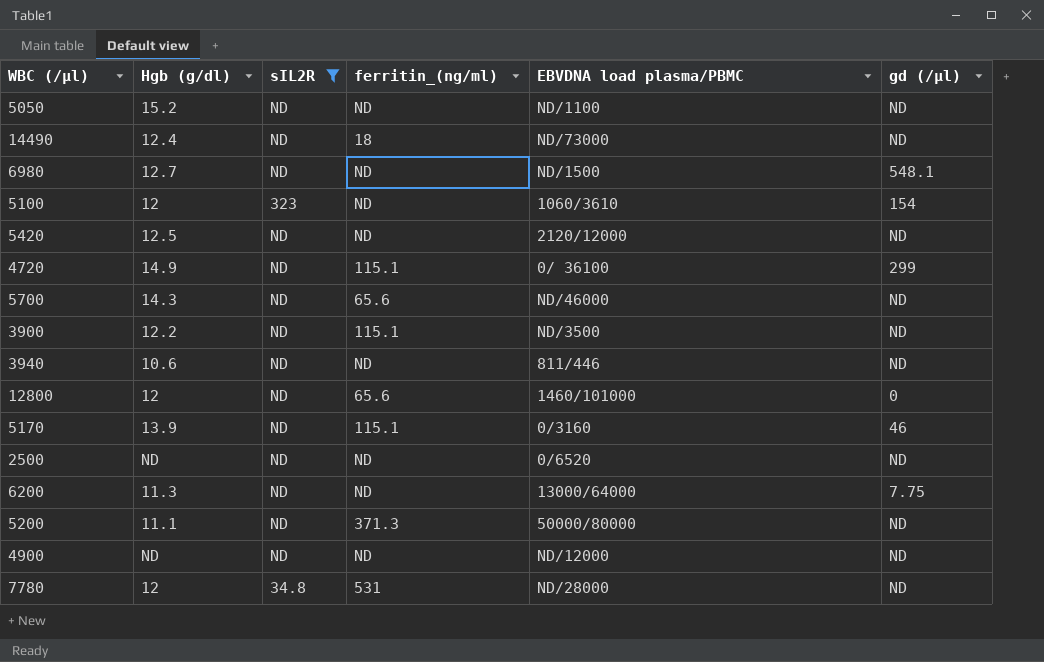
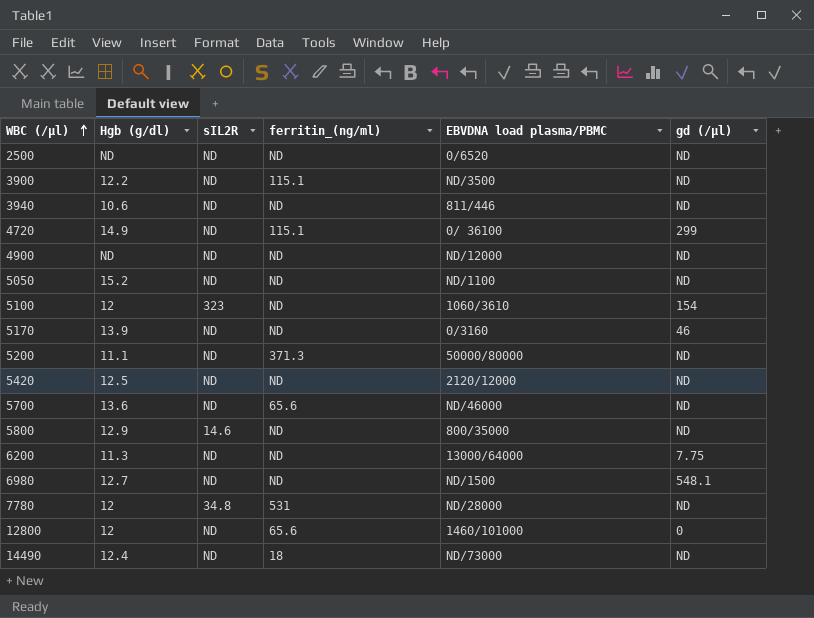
filter: sIL2R != 14.6 -> none
row order: none -> WBC (/μl) ascending
5170 | ferritin_(ng/ml): 115.1 -> ND
5700 | Hgb (g/dl): 14.3 -> 13.6

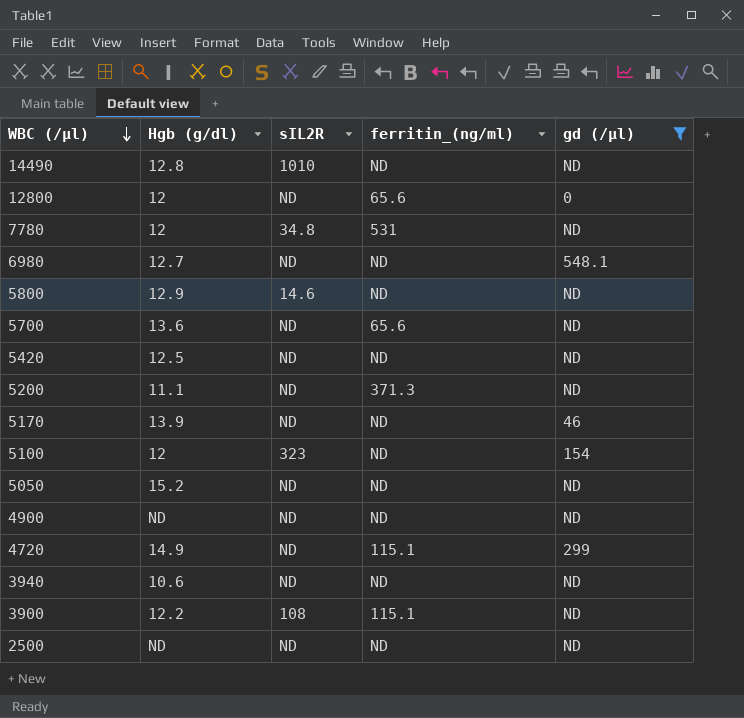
filter: none -> gd (/μl) != 7.75
row order: WBC (/μl) ascending -> WBC (/μl) descending
column EBVDNA load plasma/PBMC | position: 5 -> none
14490 | Hgb (g/dl): 12.4 -> 12.8
14490 | sIL2R: ND -> 1010
14490 | ferritin_(ng/ml): 18 -> ND
3900 | sIL2R: ND -> 108

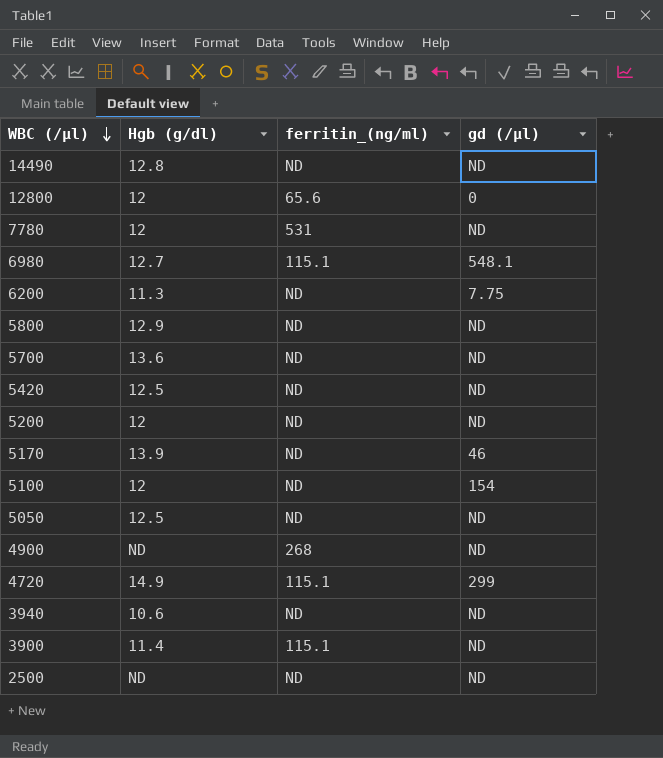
filter: gd (/μl) != 7.75 -> none
column sIL2R | position: 3 -> none
6980 | ferritin_(ng/ml): ND -> 115.1
5700 | ferritin_(ng/ml): 65.6 -> ND
5200 | Hgb (g/dl): 11.1 -> 12
5200 | ferritin_(ng/ml): 371.3 -> ND
5050 | Hgb (g/dl): 15.2 -> 12.5
4900 | ferritin_(ng/ml): ND -> 268
3900 | Hgb (g/dl): 12.2 -> 11.4

